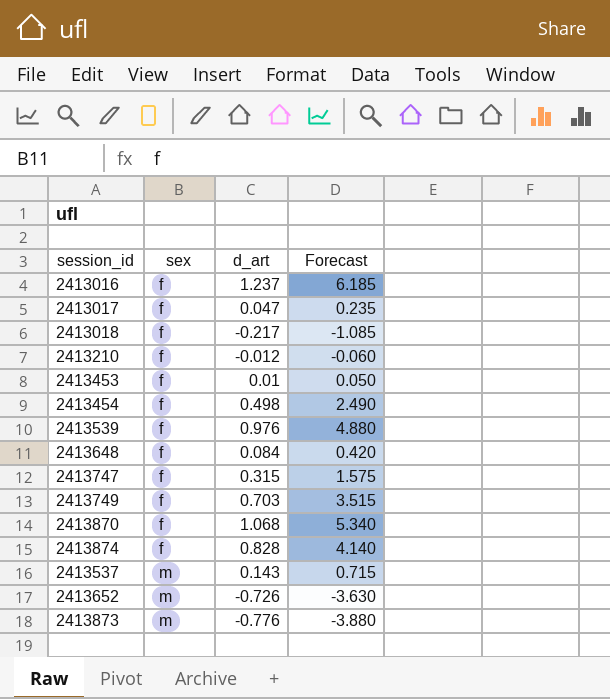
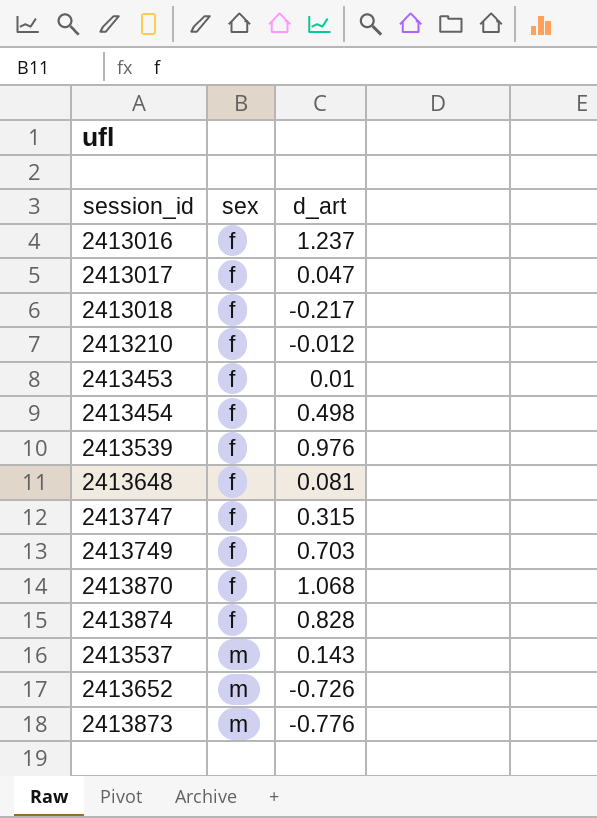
column Forecast | formula: [d_art] * 5 -> none
2413648 | d_art: 0.084 -> 0.081

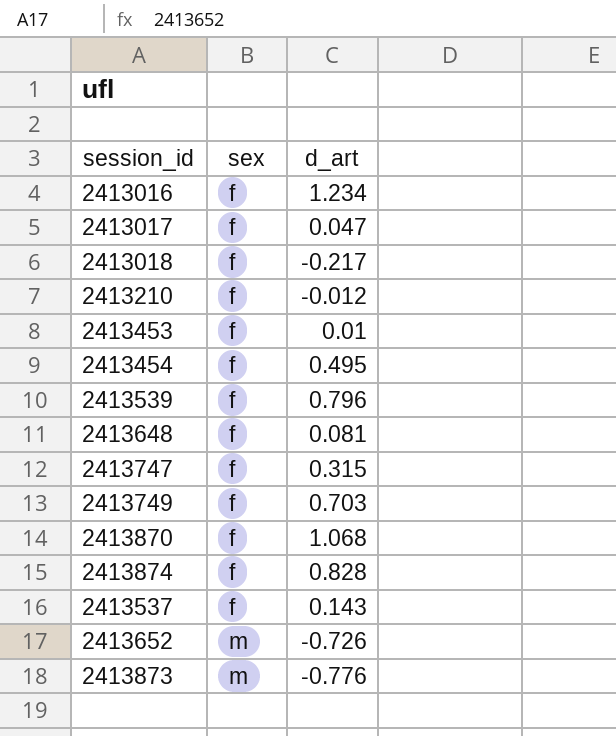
2413016 | d_art: 1.237 -> 1.234
2413454 | d_art: 0.498 -> 0.495
2413539 | d_art: 0.976 -> 0.796
2413537 | sex: m -> f

